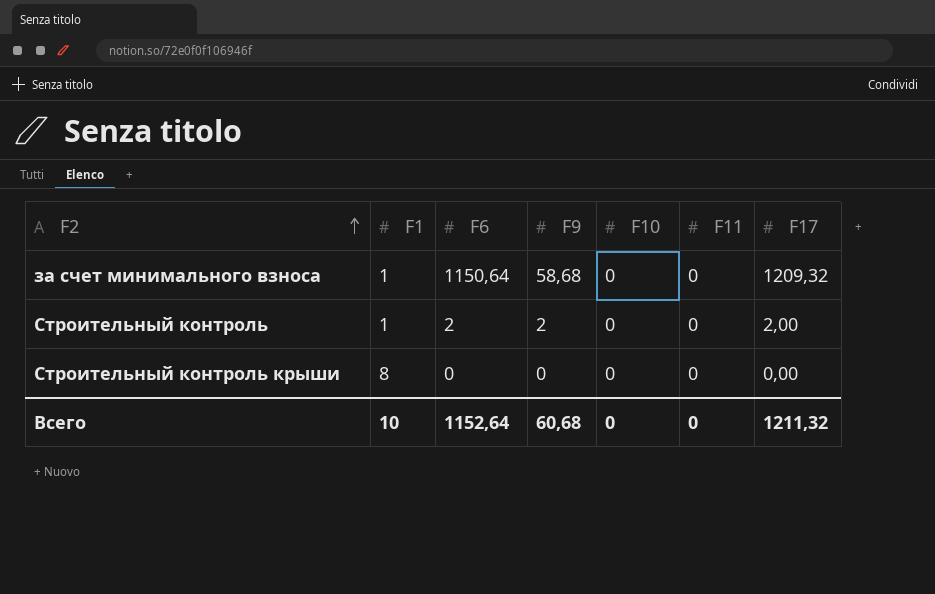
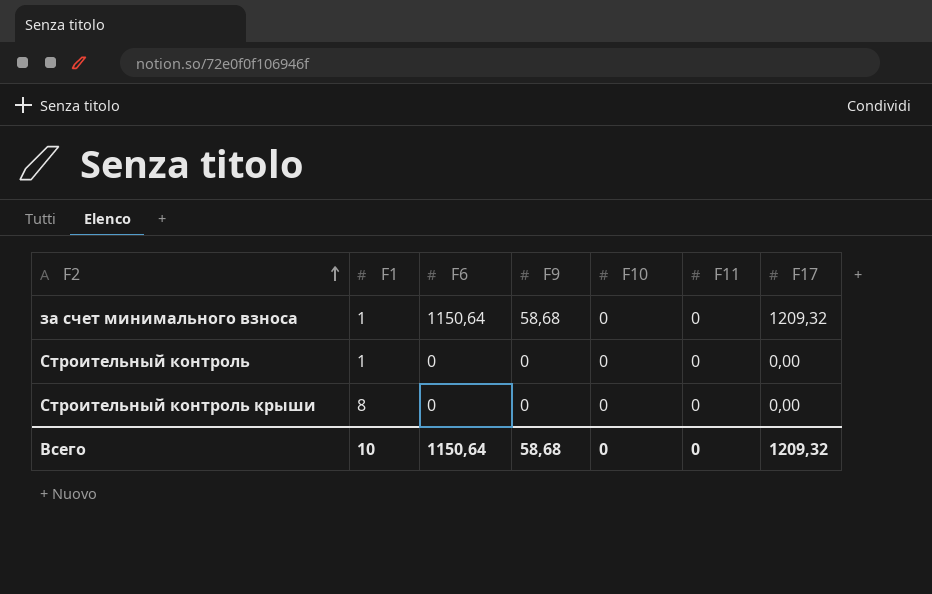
Строительный контроль | F6: 2 -> 0
Строительный контроль | F9: 2 -> 0
Строительный контроль | F17: 2,00 -> 0,00
Всего | F6: 1152,64 -> 1150,64
Всего | F9: 60,68 -> 58,68
Всего | F17: 1211,32 -> 1209,32

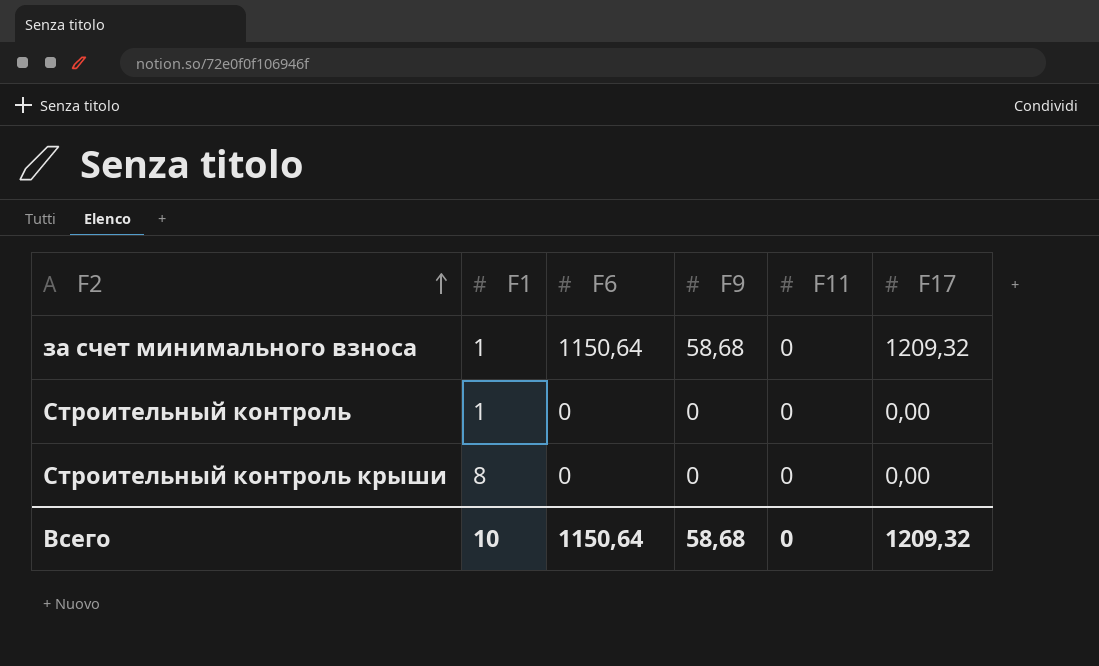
column F10 | position: 5 -> none

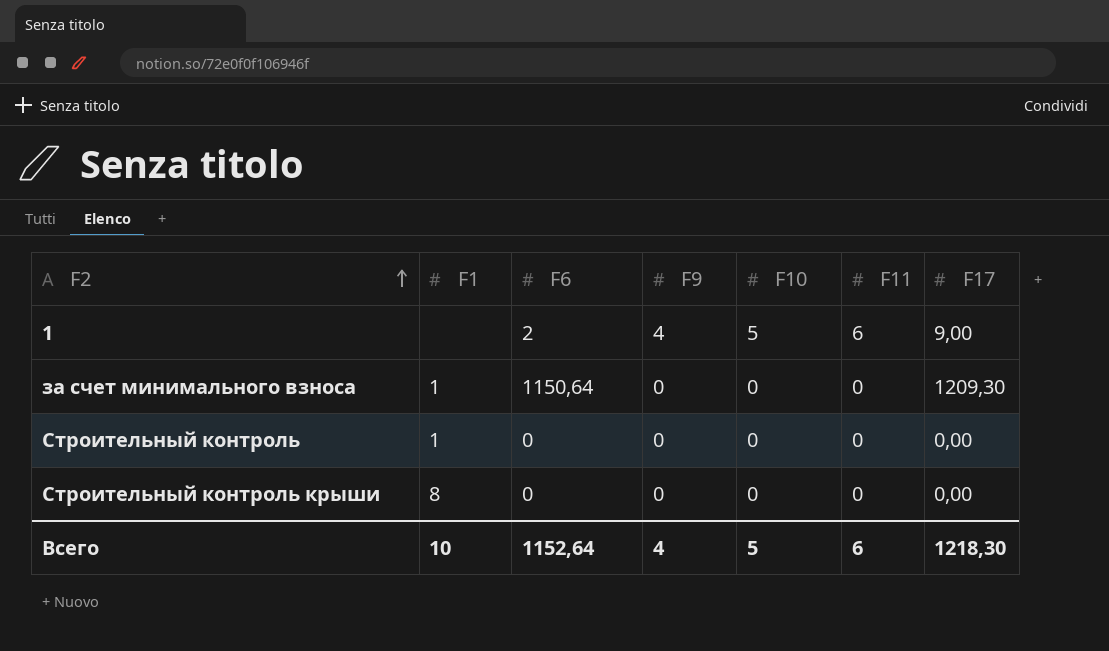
column F10 | position: none -> 5
row 1: none -> none | 2 | 4 | 5 | 6 | 9,00
за счет минимального взноса | F9: 58,68 -> 0
за счет минимального взноса | F17: 1209,32 -> 1209,30
Всего | F6: 1150,64 -> 1152,64
Всего | F9: 58,68 -> 4
Всего | F11: 0 -> 6
Всего | F17: 1209,32 -> 1218,30

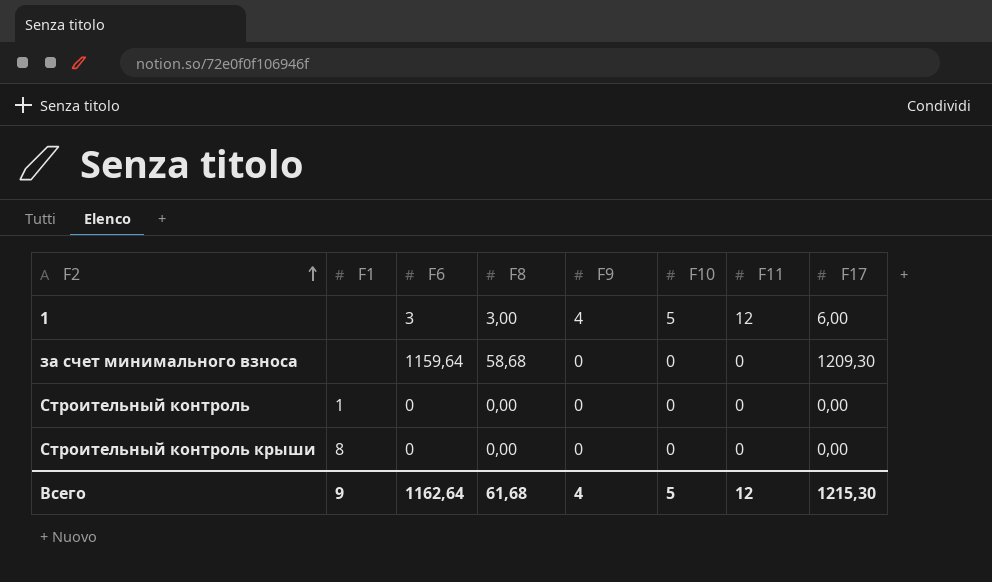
column F8 | position: none -> 4
1 | F6: 2 -> 3
1 | F11: 6 -> 12
1 | F17: 9,00 -> 6,00
за счет минимального взноса | F1: 1 -> none
за счет минимального взноса | F6: 1150,64 -> 1159,64
Всего | F1: 10 -> 9
Всего | F6: 1152,64 -> 1162,64
Всего | F11: 6 -> 12
Всего | F17: 1218,30 -> 1215,30

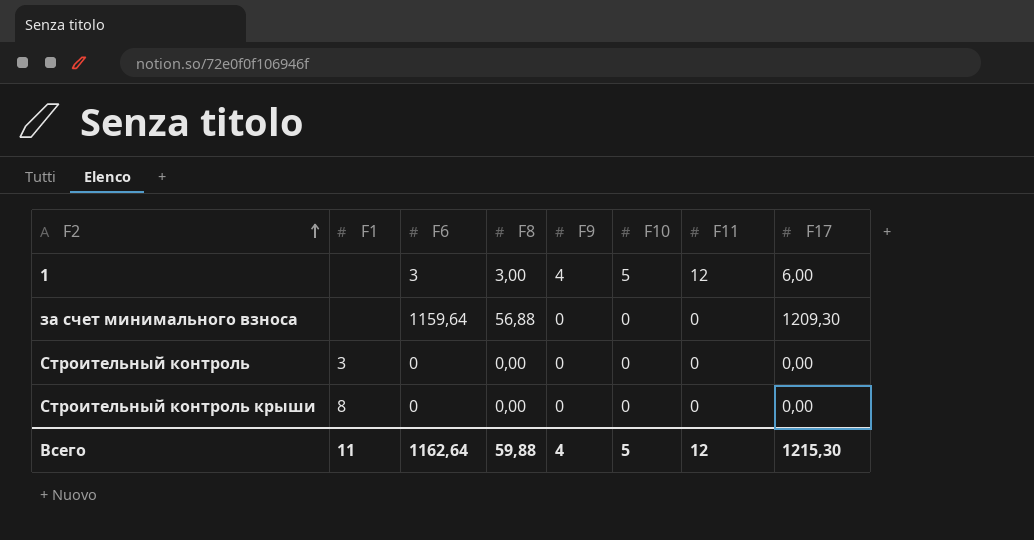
за счет минимального взноса | F8: 58,68 -> 56,88
Строительный контроль | F1: 1 -> 3
Всего | F1: 9 -> 11
Всего | F8: 61,68 -> 59,88

